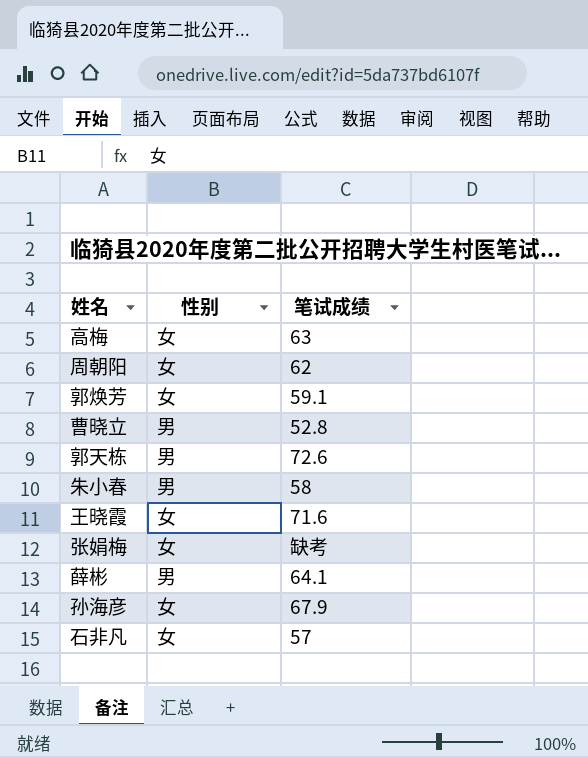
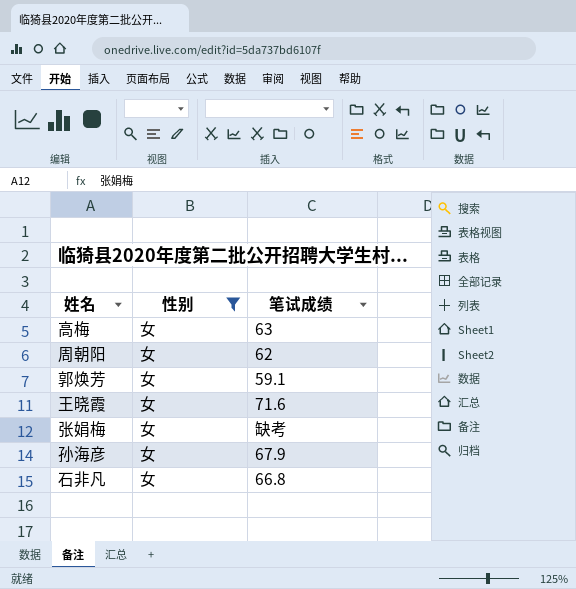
filter: none -> 性别 = 女
石非凡 | 笔试成绩: 57 -> 66.8

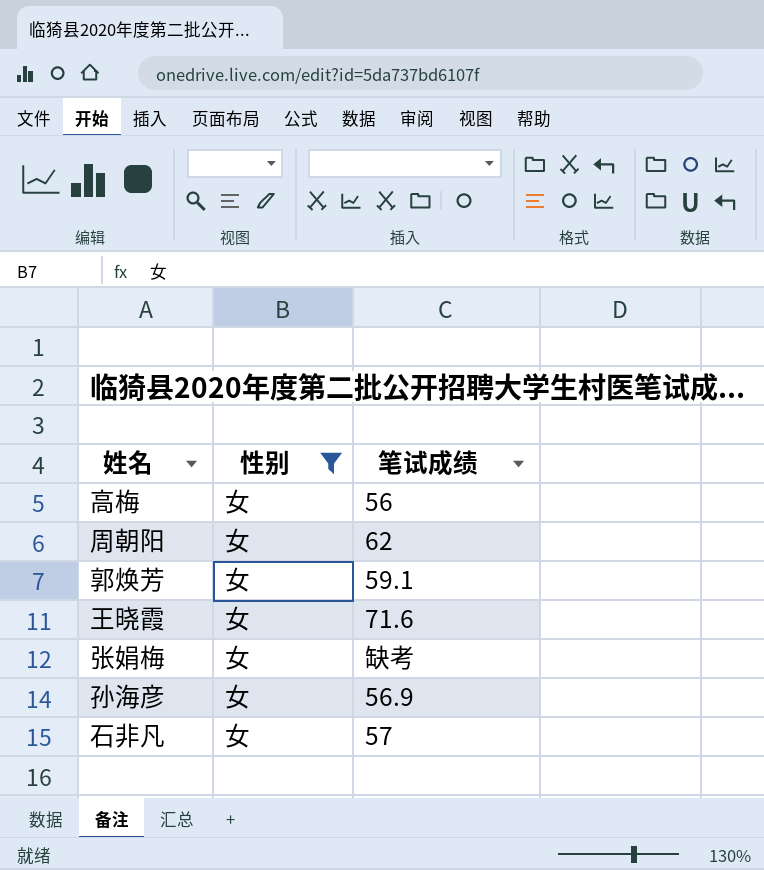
高梅 | 笔试成绩: 63 -> 56
孙海彦 | 笔试成绩: 67.9 -> 56.9
石非凡 | 笔试成绩: 66.8 -> 57

